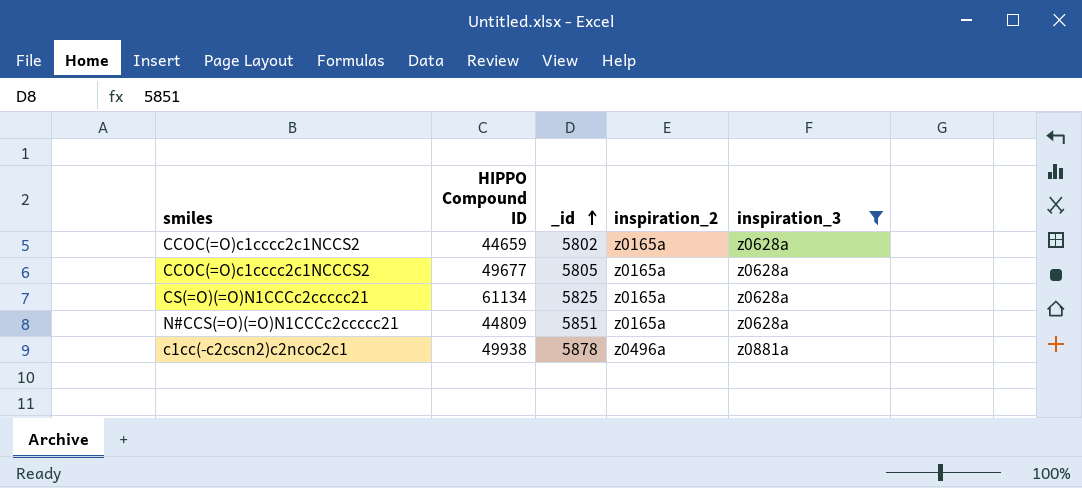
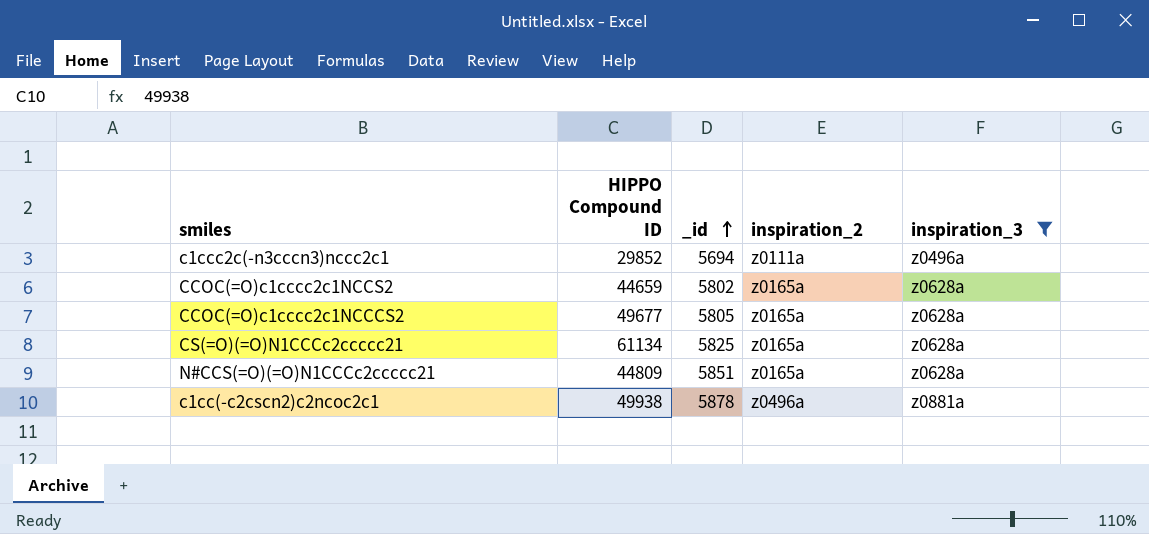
row c1ccc2c(-n3cccn3)nccc2c1: none -> 29852 | 5694 | z0111a | z0496a

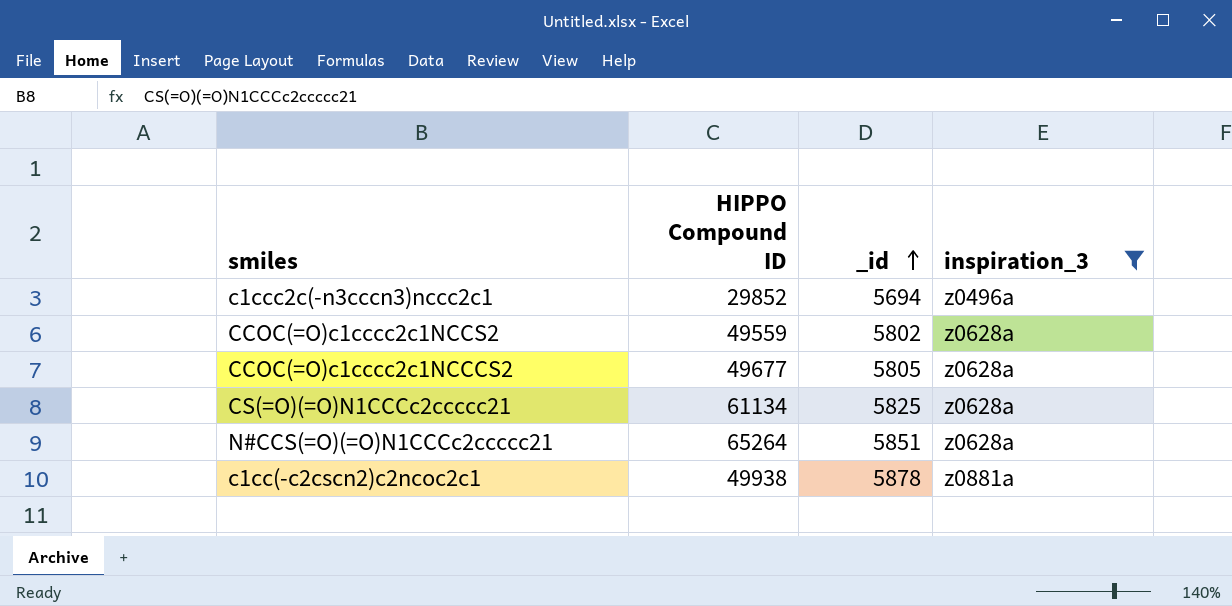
column inspiration_2 | position: 4 -> none
CCOC(=O)c1cccc2c1NCCS2 | HIPPO Compound ID: 44659 -> 49559
N#CCS(=O)(=O)N1CCCc2ccccc21 | HIPPO Compound ID: 44809 -> 65264

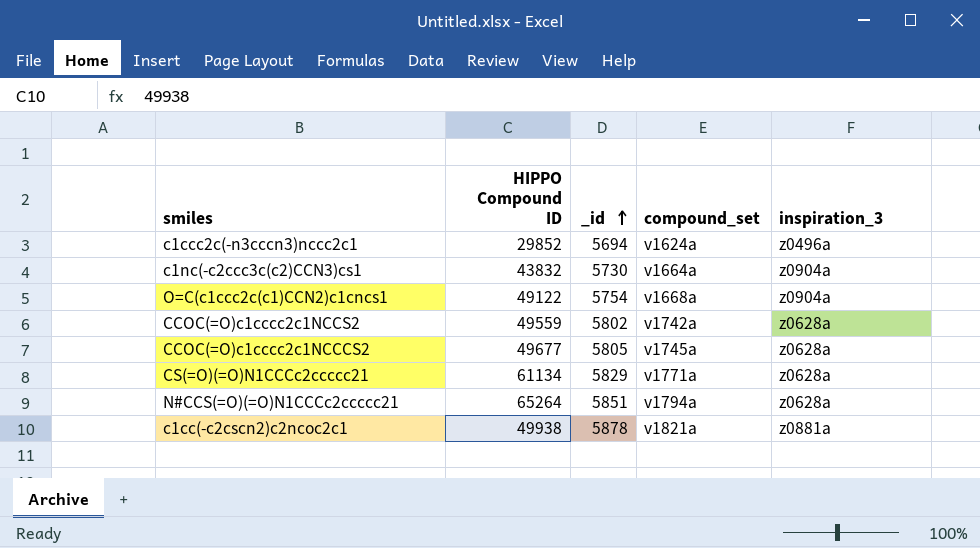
filter: inspiration_3 != z0904a -> none
column compound_set | position: none -> 4
CS(=O)(=O)N1CCCc2ccccc21 | _id: 5825 -> 5829

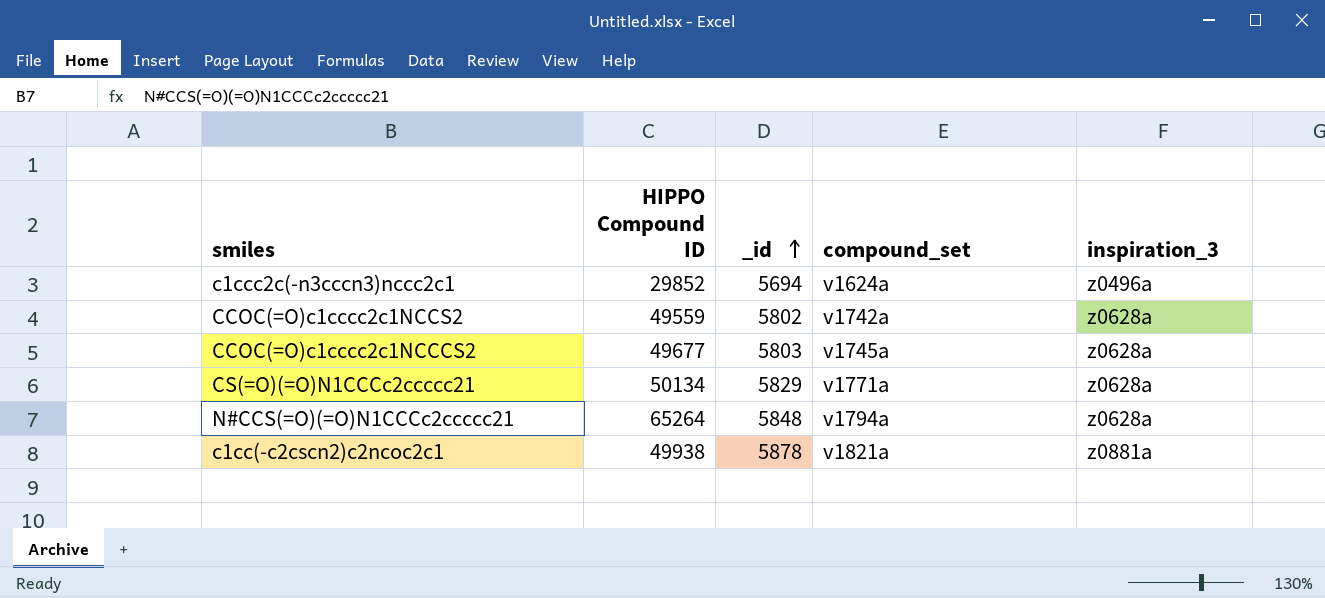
row c1nc(-c2ccc3c(c2)CCN3)cs1: 43832 | 5730 | v1664a | z0904a -> none
row O=C(c1ccc2c(c1)CCN2)c1cncs1: 49122 | 5754 | v1668a | z0904a -> none
CCOC(=O)c1cccc2c1NCCCS2 | _id: 5805 -> 5803
CS(=O)(=O)N1CCCc2ccccc21 | HIPPO Compound ID: 61134 -> 50134
N#CCS(=O)(=O)N1CCCc2ccccc21 | _id: 5851 -> 5848

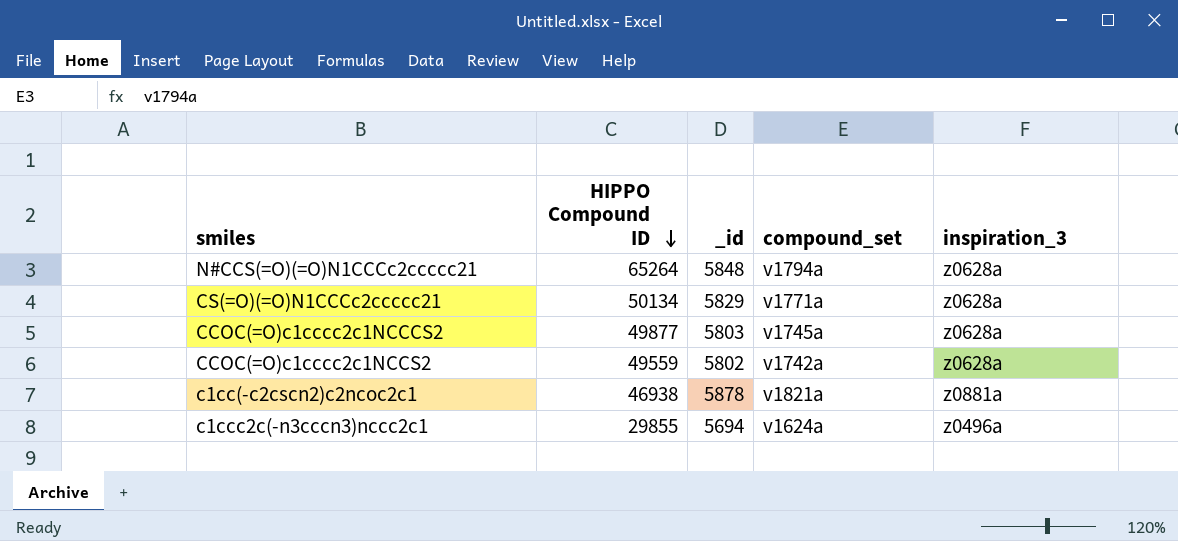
row order: _id ascending -> HIPPO Compound ID descending
CCOC(=O)c1cccc2c1NCCCS2 | HIPPO Compound ID: 49677 -> 49877
c1cc(-c2cscn2)c2ncoc2c1 | HIPPO Compound ID: 49938 -> 46938
c1ccc2c(-n3cccn3)nccc2c1 | HIPPO Compound ID: 29852 -> 29855

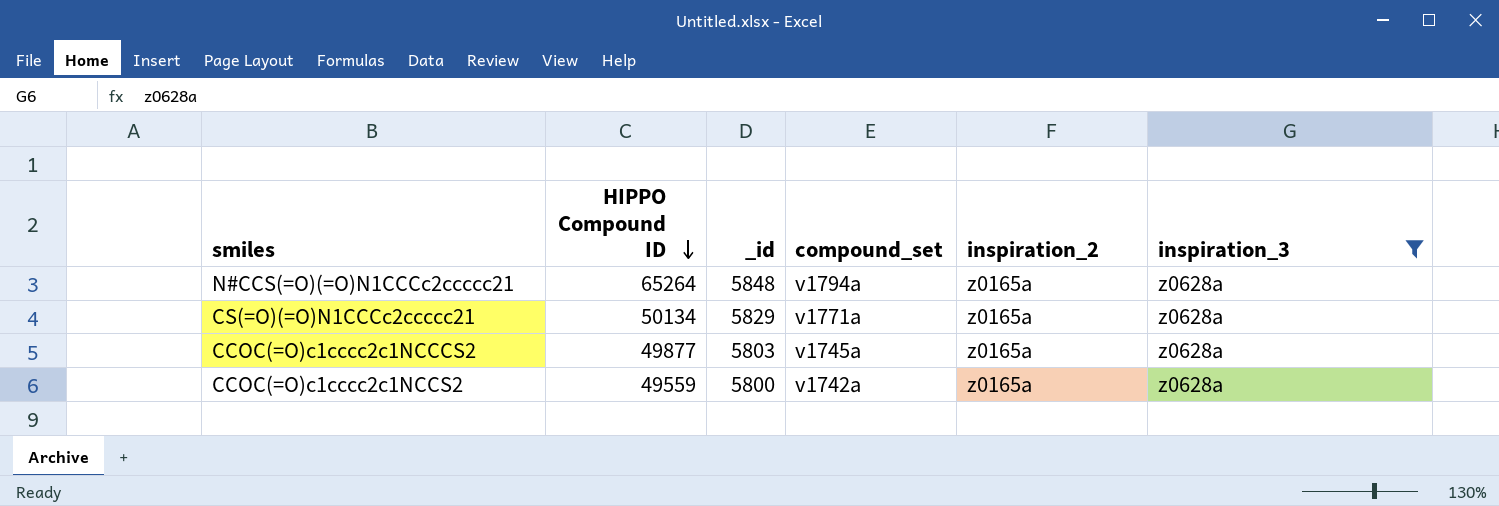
filter: none -> inspiration_3 = z0628a
column inspiration_2 | position: none -> 5
CCOC(=O)c1cccc2c1NCCS2 | _id: 5802 -> 5800

